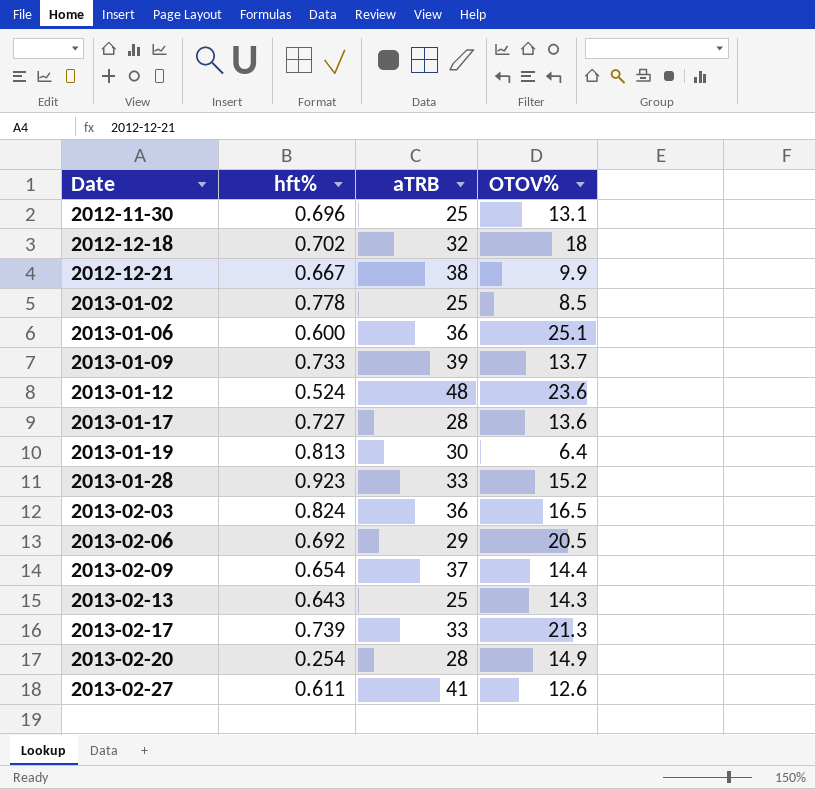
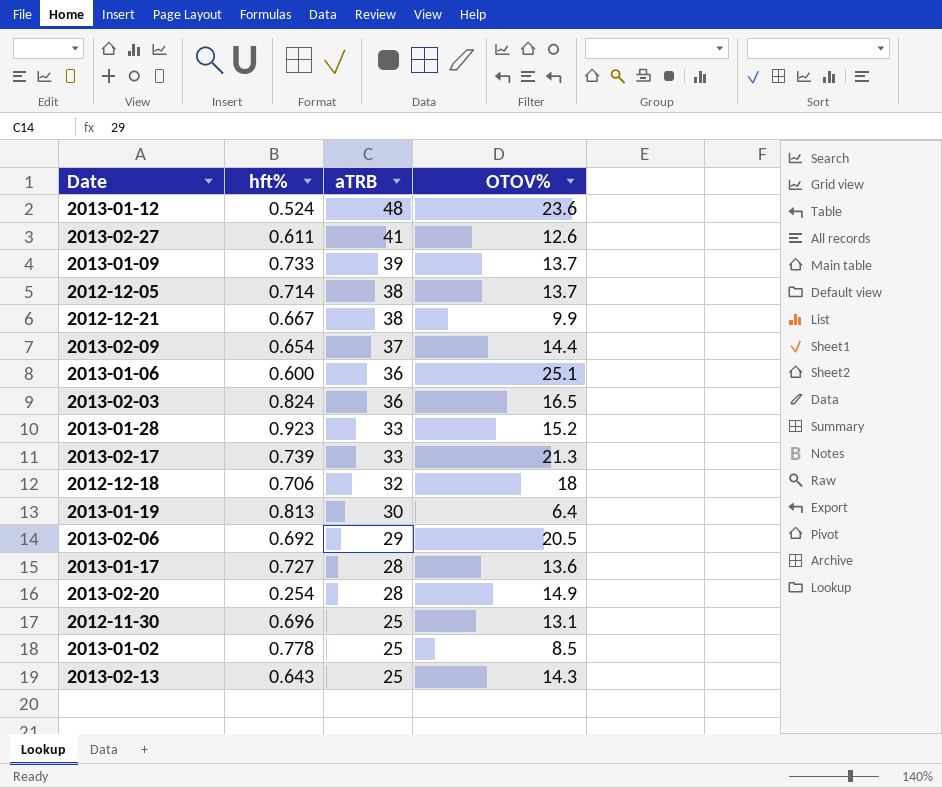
row order: Date ascending -> aTRB descending
row 2012-12-05: none -> 0.714 | 38 | 13.7
2012-12-18 | hft%: 0.702 -> 0.706

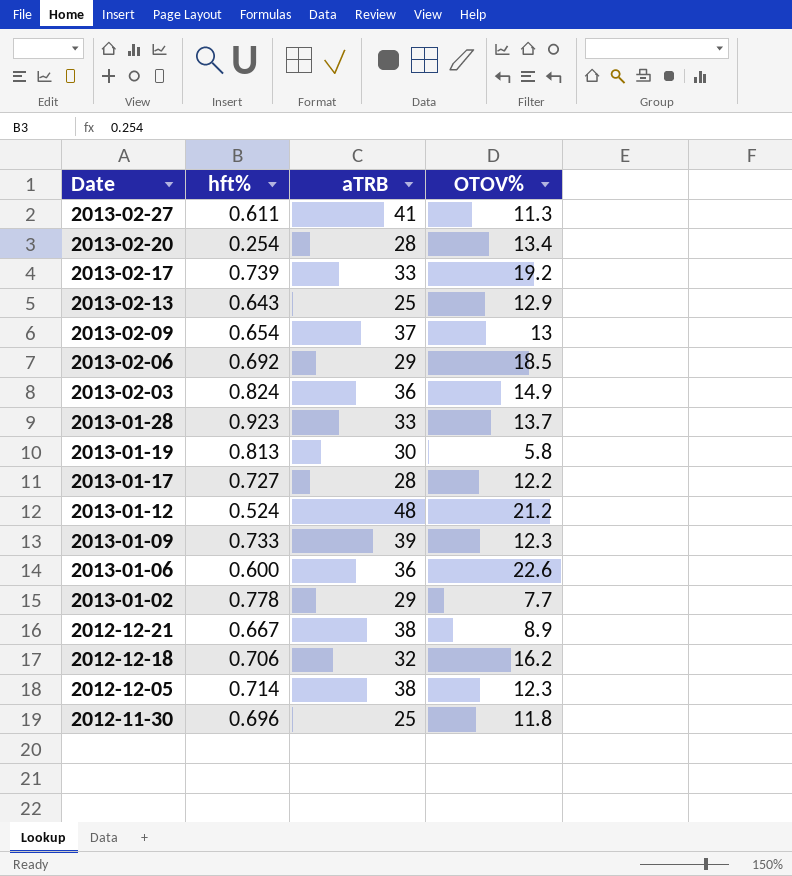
row order: aTRB descending -> Date descending
2013-02-27 | OTOV%: 12.6 -> 11.3
2013-02-20 | OTOV%: 14.9 -> 13.4
2013-02-17 | OTOV%: 21.3 -> 19.2
2013-02-13 | OTOV%: 14.3 -> 12.9
2013-02-09 | OTOV%: 14.4 -> 13
2013-02-06 | OTOV%: 20.5 -> 18.5
2013-02-03 | OTOV%: 16.5 -> 14.9
2013-01-28 | OTOV%: 15.2 -> 13.7
2013-01-19 | OTOV%: 6.4 -> 5.8
2013-01-17 | OTOV%: 13.6 -> 12.2
2013-01-12 | OTOV%: 23.6 -> 21.2
2013-01-09 | OTOV%: 13.7 -> 12.3
2013-01-06 | OTOV%: 25.1 -> 22.6
2013-01-02 | aTRB: 25 -> 29
2013-01-02 | OTOV%: 8.5 -> 7.7
2012-12-21 | OTOV%: 9.9 -> 8.9
2012-12-18 | OTOV%: 18 -> 16.2
2012-12-05 | OTOV%: 13.7 -> 12.3
2012-11-30 | OTOV%: 13.1 -> 11.8

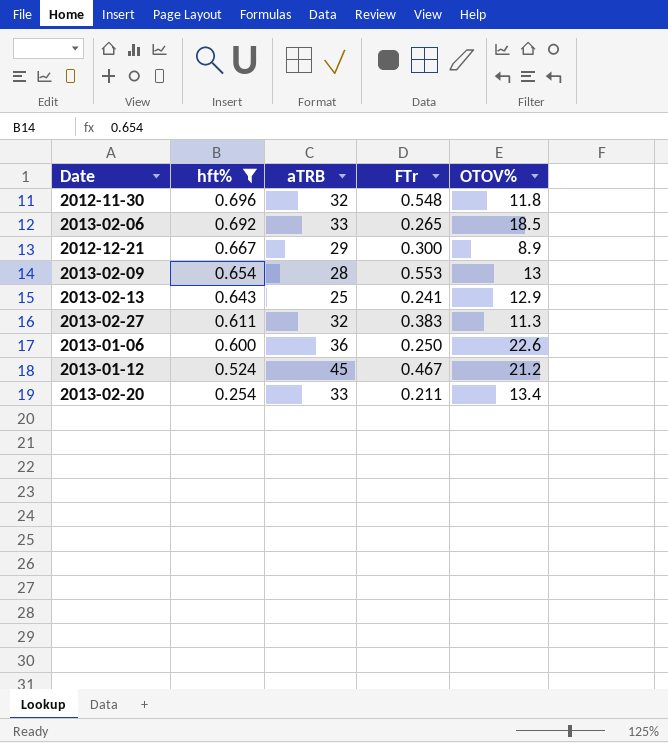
filter: none -> hft% <= 0.696
row order: Date descending -> hft% descending
column FTr | position: none -> 4
2012-11-30 | aTRB: 25 -> 32
2013-02-06 | aTRB: 29 -> 33
2012-12-21 | aTRB: 38 -> 29
2013-02-09 | aTRB: 37 -> 28
2013-02-27 | aTRB: 41 -> 32
2013-01-12 | aTRB: 48 -> 45
2013-02-20 | aTRB: 28 -> 33

